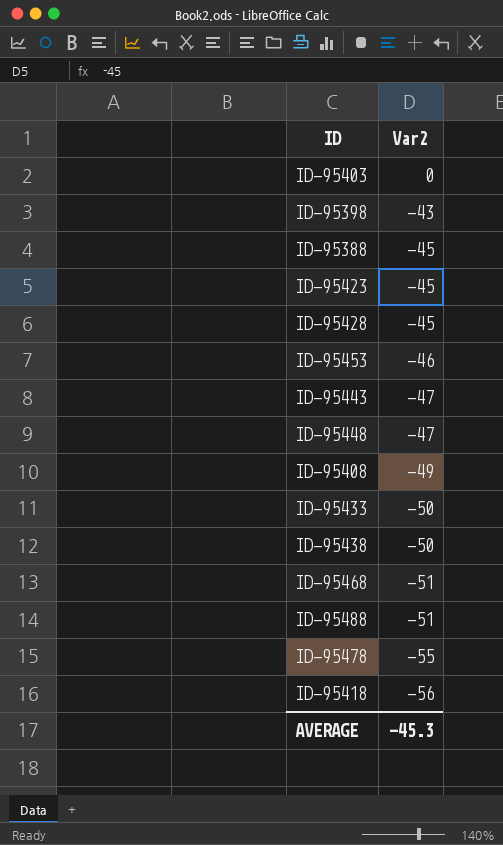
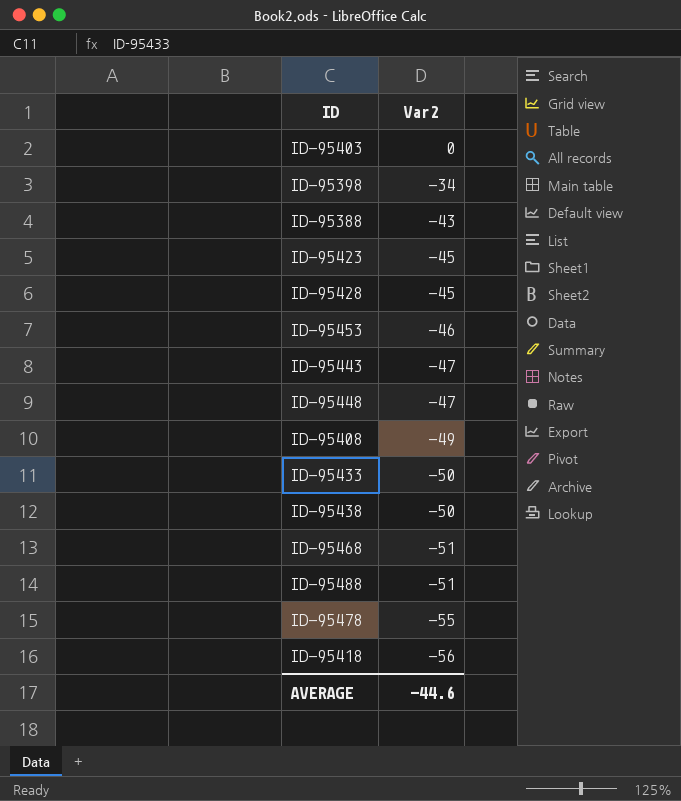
ID-95398 | Var2: -43 -> -34
ID-95388 | Var2: -45 -> -43
AVERAGE | Var2: -45.3 -> -44.6

